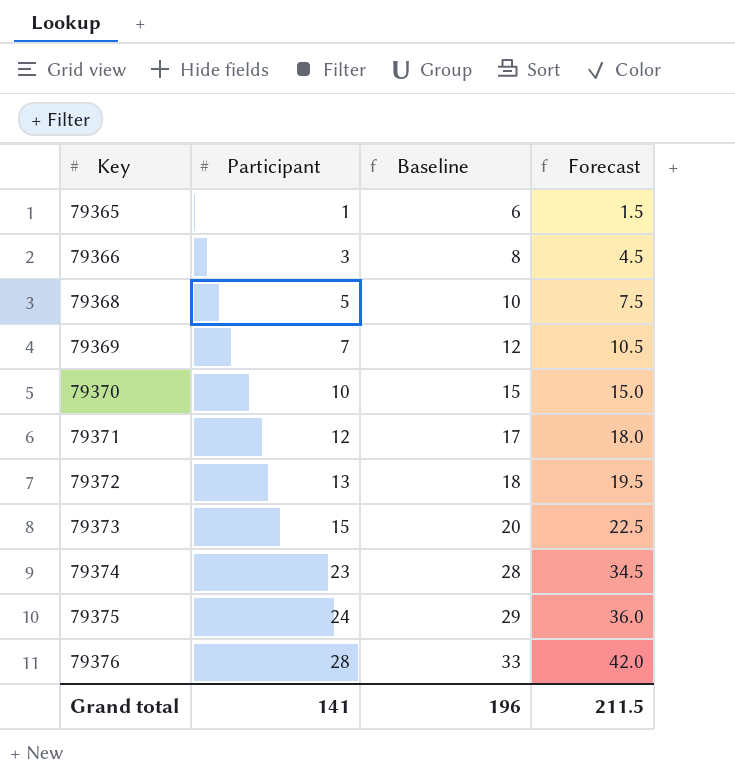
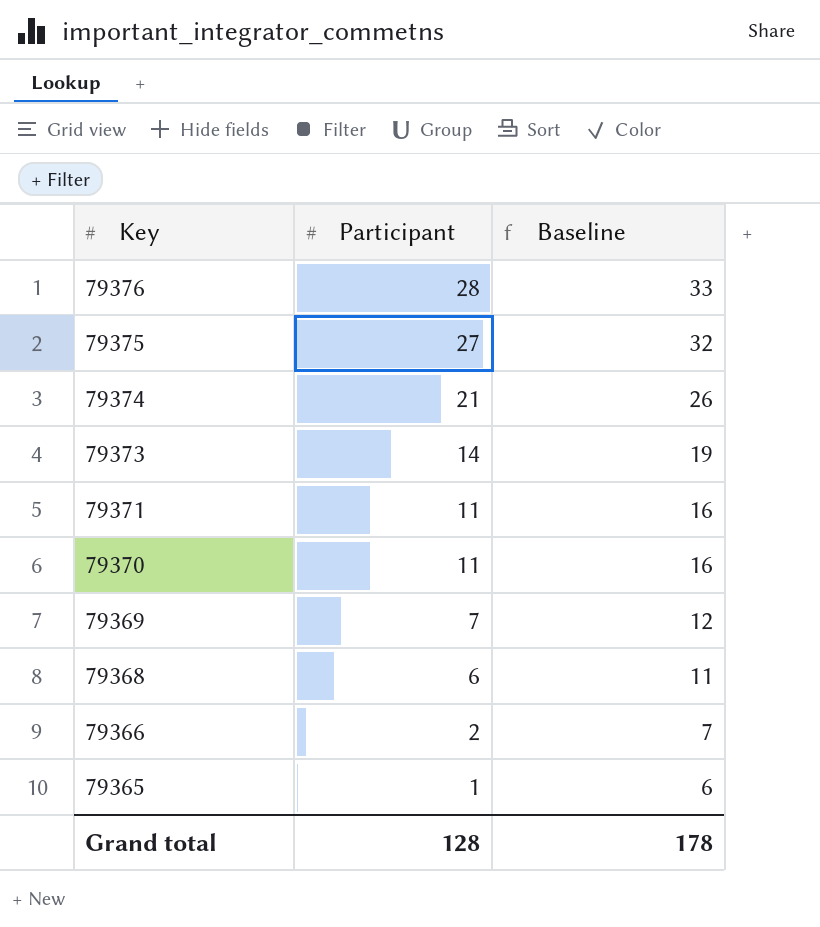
row order: Key ascending -> Key descending
column Forecast | formula: [Participant] * 1.5 -> none
row 79372: 13 | 18 | 19.5 -> none
79375 | Participant: 24 -> 27
79375 | Baseline: 29 -> 32
79374 | Participant: 23 -> 21
79374 | Baseline: 28 -> 26
79373 | Participant: 15 -> 14
79373 | Baseline: 20 -> 19
79371 | Participant: 12 -> 11
79371 | Baseline: 17 -> 16
79370 | Participant: 10 -> 11
79370 | Baseline: 15 -> 16
79368 | Participant: 5 -> 6
79368 | Baseline: 10 -> 11
79366 | Participant: 3 -> 2
79366 | Baseline: 8 -> 7
Grand total | Participant: 141 -> 128
Grand total | Baseline: 196 -> 178

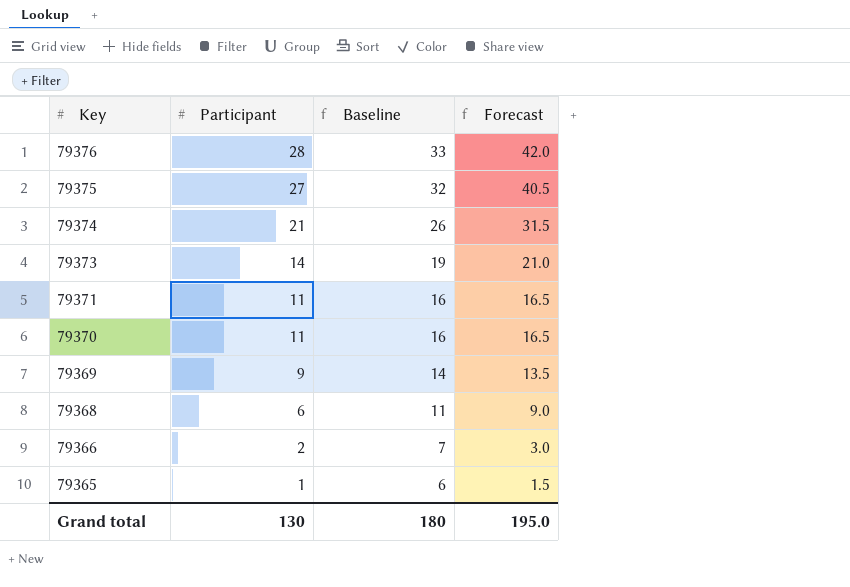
column Forecast | formula: none -> [Participant] * 1.5
79369 | Participant: 7 -> 9
79369 | Baseline: 12 -> 14
Grand total | Participant: 128 -> 130
Grand total | Baseline: 178 -> 180

